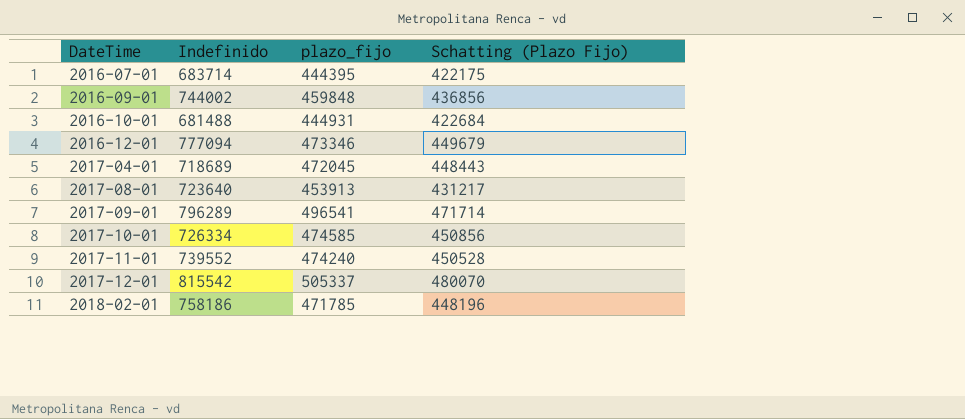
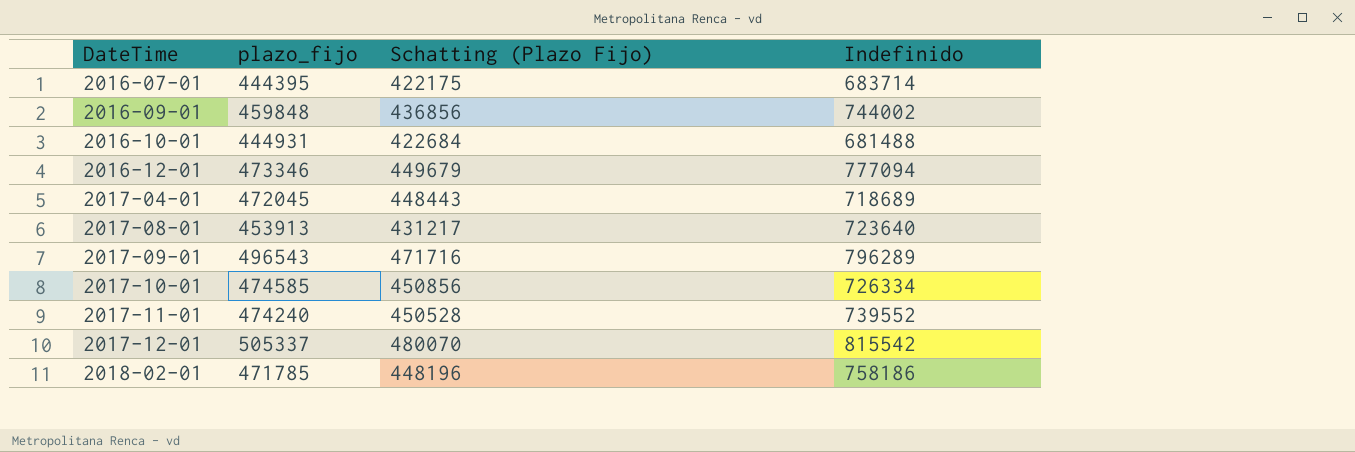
column Indefinido | position: 2 -> 4
2017-09-01 | plazo_fijo: 496541 -> 496543
2017-09-01 | Schatting (Plazo Fijo): 471714 -> 471716

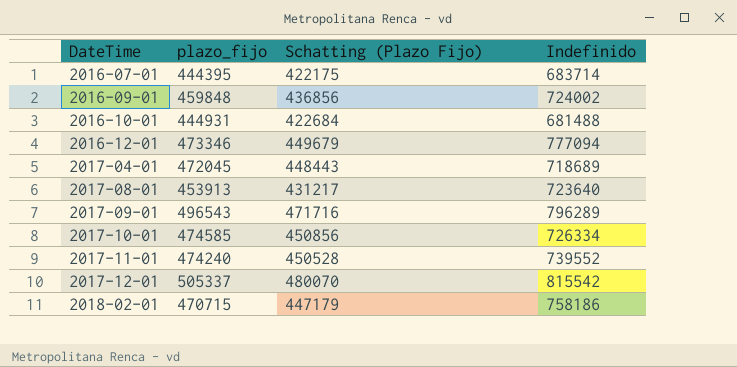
2016-09-01 | Indefinido: 744002 -> 724002
2018-02-01 | plazo_fijo: 471785 -> 470715
2018-02-01 | Schatting (Plazo Fijo): 448196 -> 447179

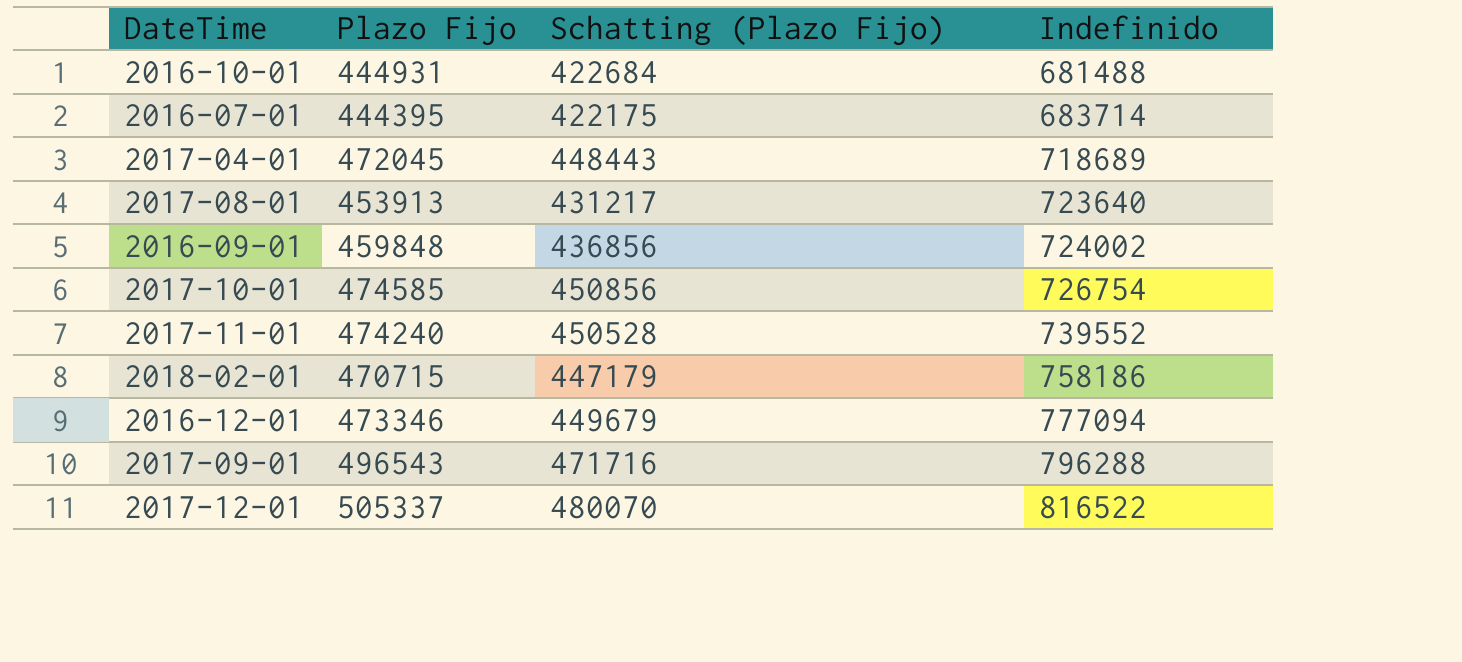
row order: DateTime ascending -> Indefinido ascending
column name: plazo_fijo -> Plazo Fijo
2017-10-01 | Indefinido: 726334 -> 726754
2017-09-01 | Indefinido: 796289 -> 796288
2017-12-01 | Indefinido: 815542 -> 816522

